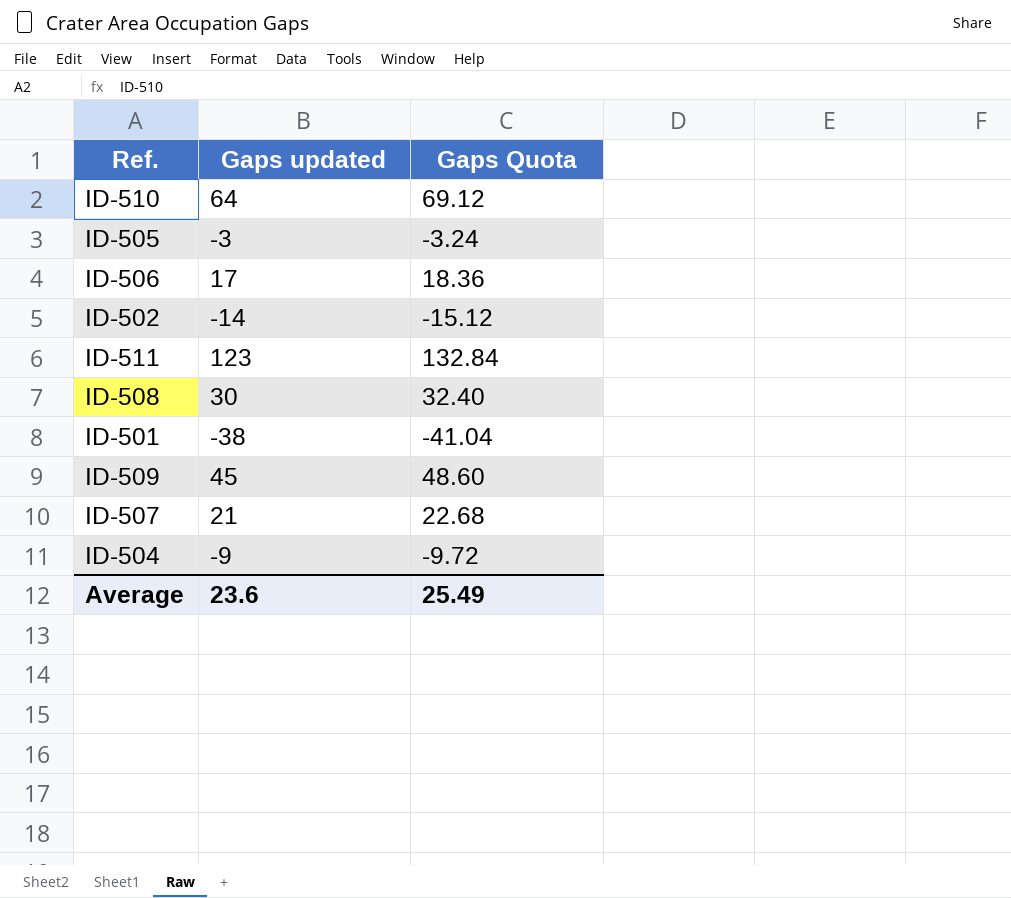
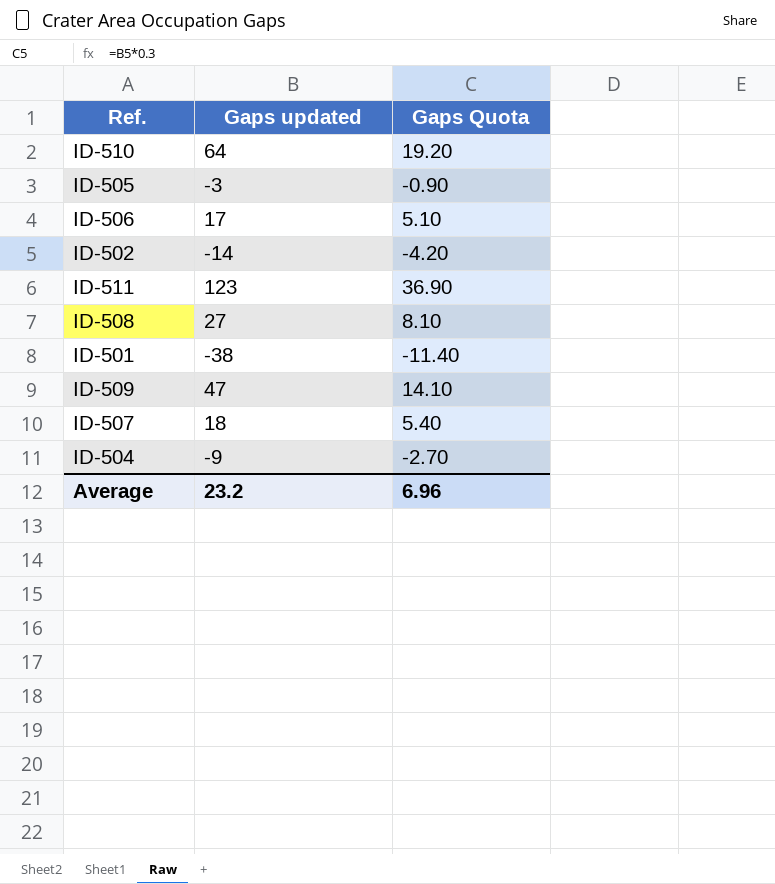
column Gaps Quota | formula: [Gaps updated] * 1.08 -> [Gaps updated] * 0.3
ID-508 | Gaps updated: 30 -> 27
ID-509 | Gaps updated: 45 -> 47
ID-507 | Gaps updated: 21 -> 18
Average | Gaps updated: 23.6 -> 23.2
Average | Gaps Quota: 25.49 -> 6.96

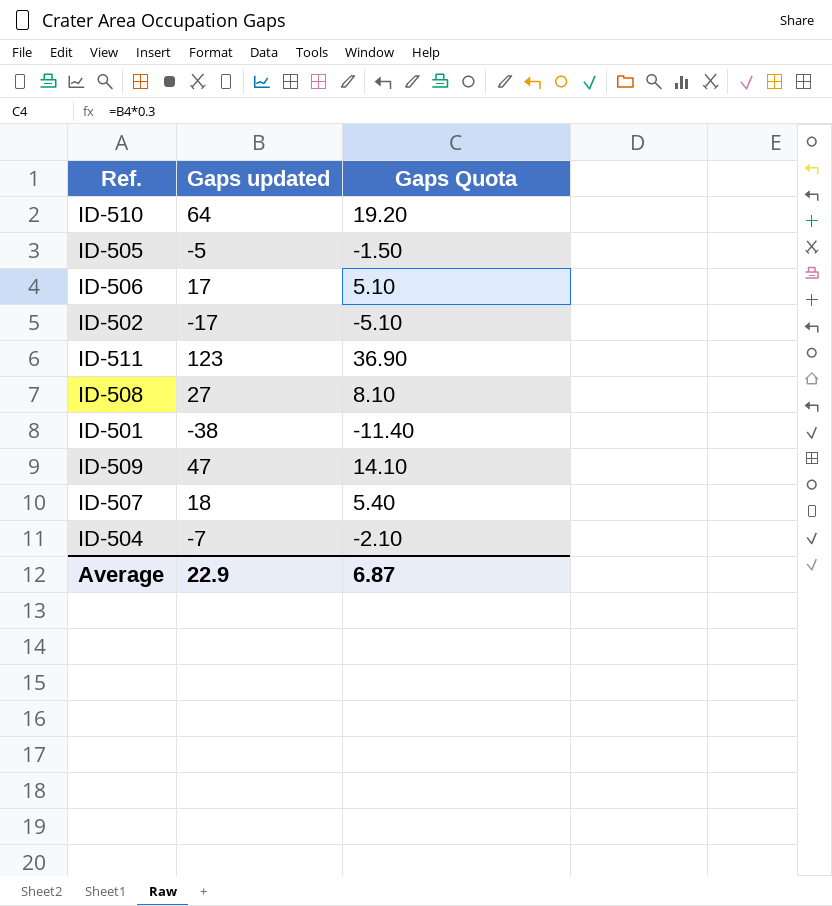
ID-505 | Gaps updated: -3 -> -5
ID-505 | Gaps Quota: -0.90 -> -1.50
ID-502 | Gaps updated: -14 -> -17
ID-502 | Gaps Quota: -4.20 -> -5.10
ID-504 | Gaps updated: -9 -> -7
ID-504 | Gaps Quota: -2.70 -> -2.10
Average | Gaps updated: 23.2 -> 22.9
Average | Gaps Quota: 6.96 -> 6.87

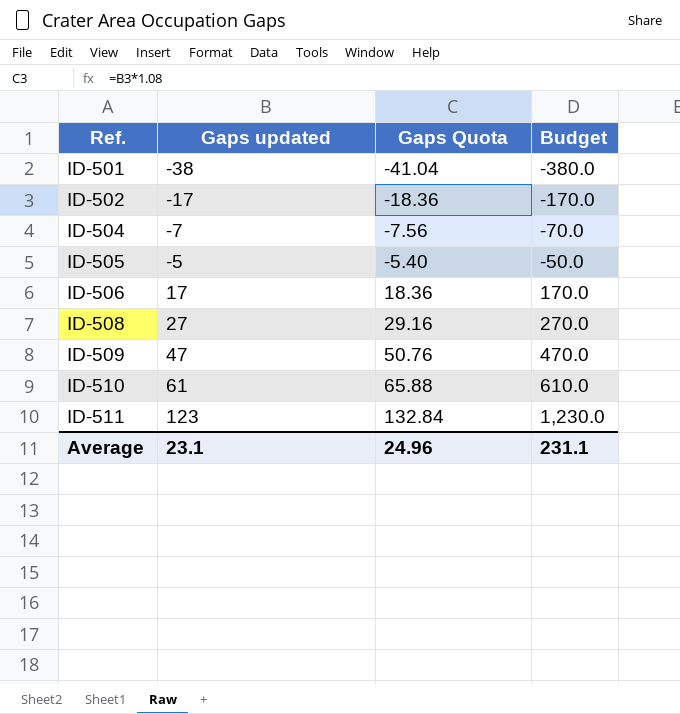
row order: none -> Ref. ascending
column Gaps Quota | formula: [Gaps updated] * 0.3 -> [Gaps updated] * 1.08
column Budget | formula: none -> [Gaps updated] * 10
row ID-507: 18 | 5.40 -> none
ID-510 | Gaps updated: 64 -> 61
Average | Gaps updated: 22.9 -> 23.1
Average | Gaps Quota: 6.87 -> 24.96

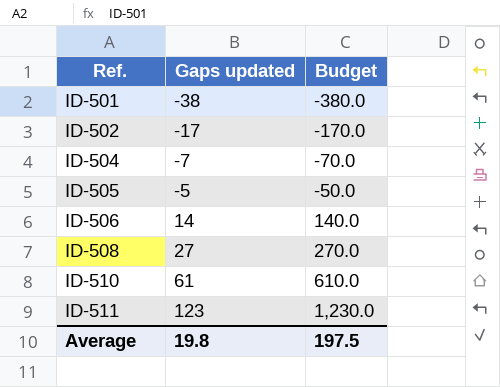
column Gaps Quota | formula: [Gaps updated] * 1.08 -> none
row ID-509: 47 | 50.76 | 470.0 -> none
ID-506 | Gaps updated: 17 -> 14
ID-506 | Budget: 170.0 -> 140.0
Average | Gaps updated: 23.1 -> 19.8
Average | Budget: 231.1 -> 197.5

